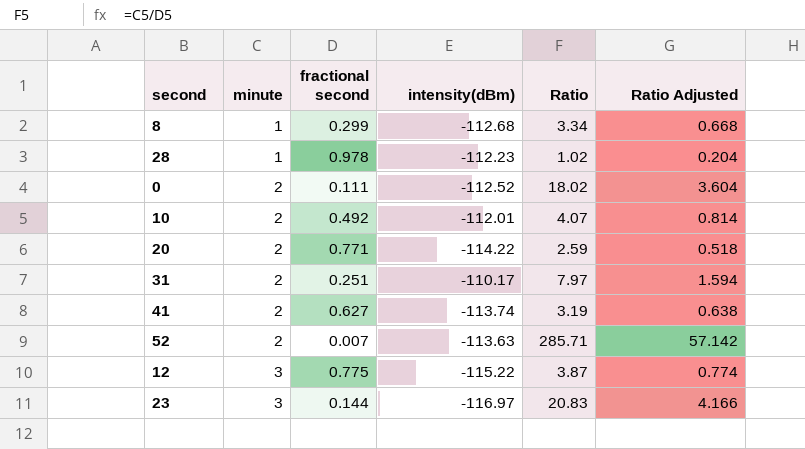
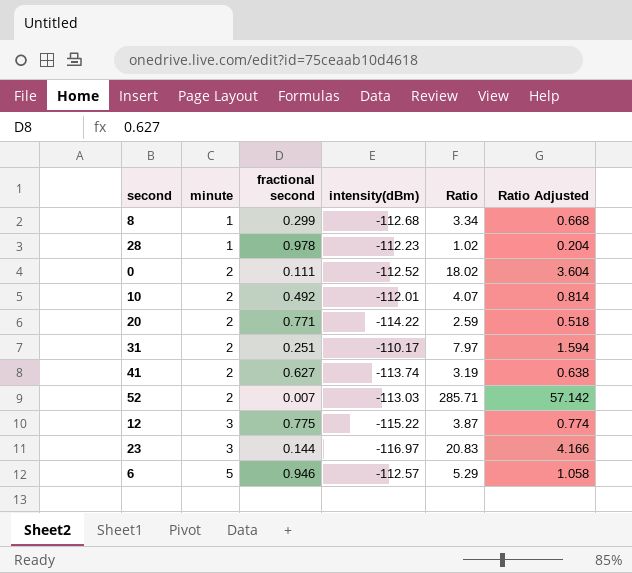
52 | intensity(dBm): -113.63 -> -113.03
row 6: none -> 5 | 0.946 | -112.57 | 5.29 | 1.058

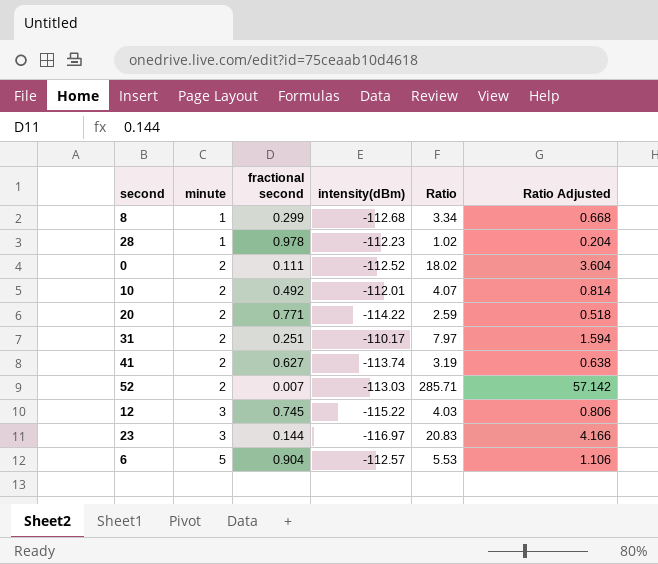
12 | fractional second: 0.775 -> 0.745
12 | Ratio: 3.87 -> 4.03
12 | Ratio Adjusted: 0.774 -> 0.806
6 | fractional second: 0.946 -> 0.904
6 | Ratio: 5.29 -> 5.53
6 | Ratio Adjusted: 1.058 -> 1.106

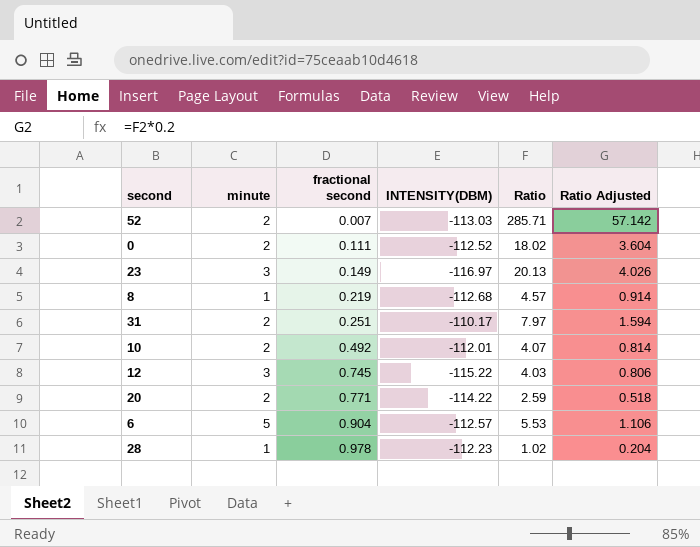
row order: minute ascending -> fractional second ascending
column name: intensity(dBm) -> INTENSITY(DBM)
row 41: 2 | 0.627 | -113.74 | 3.19 | 0.638 -> none
23 | fractional second: 0.144 -> 0.149
23 | Ratio: 20.83 -> 20.13
23 | Ratio Adjusted: 4.166 -> 4.026
8 | fractional second: 0.299 -> 0.219
8 | Ratio: 3.34 -> 4.57
8 | Ratio Adjusted: 0.668 -> 0.914

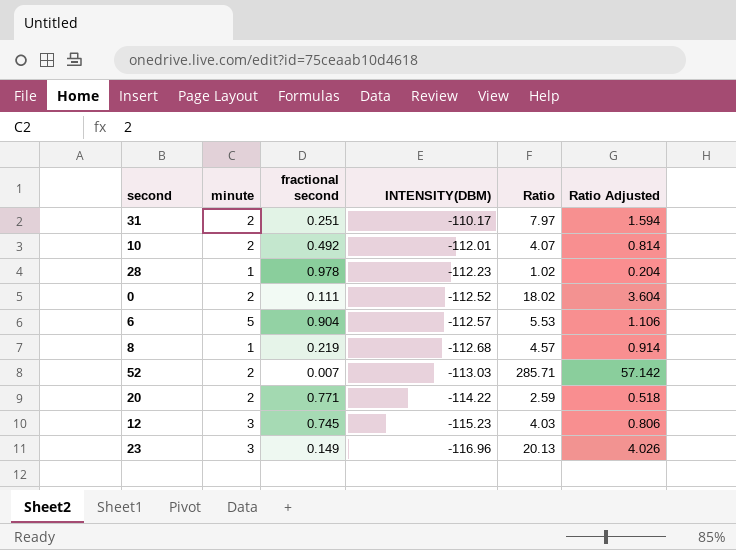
row order: fractional second ascending -> INTENSITY(DBM) descending
12 | INTENSITY(DBM): -115.22 -> -115.23
23 | INTENSITY(DBM): -116.97 -> -116.96

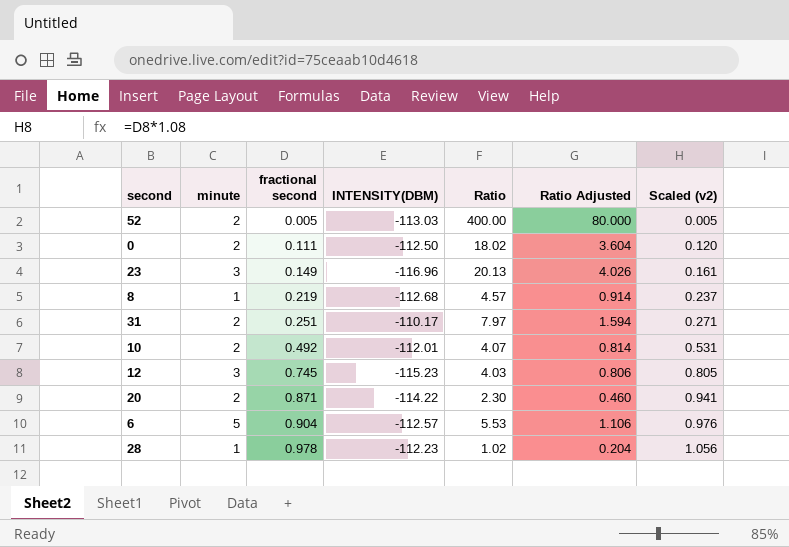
row order: INTENSITY(DBM) descending -> fractional second ascending
column Scaled (v2) | formula: none -> [fractional second] * 1.08
52 | fractional second: 0.007 -> 0.005
52 | Ratio: 285.71 -> 400.00
52 | Ratio Adjusted: 57.142 -> 80.000
0 | INTENSITY(DBM): -112.52 -> -112.50
20 | fractional second: 0.771 -> 0.871
20 | Ratio: 2.59 -> 2.30
20 | Ratio Adjusted: 0.518 -> 0.460

